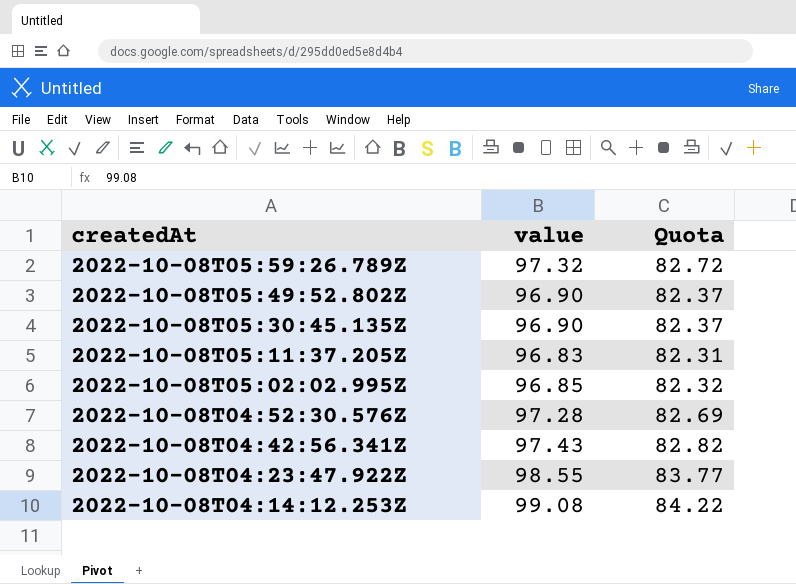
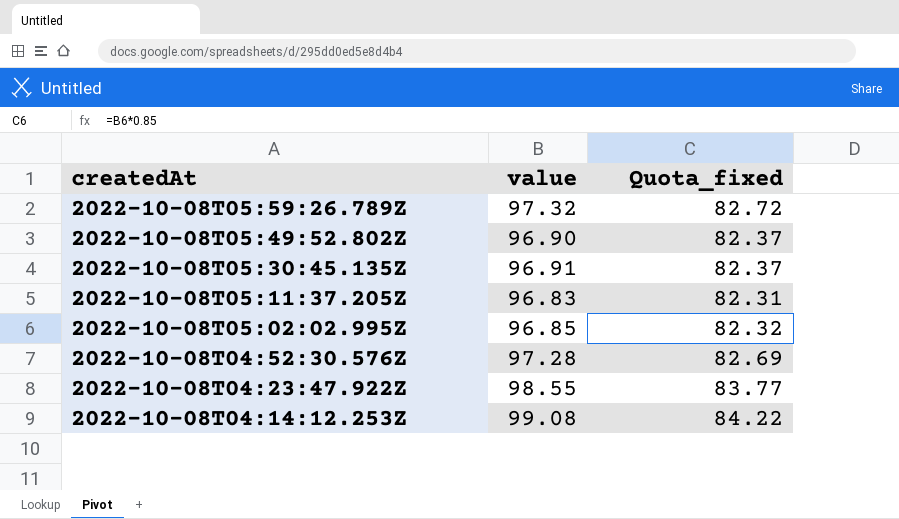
column name: Quota -> Quota_fixed
row 2022-10-08T04:42:56.341Z: 97.43 | 82.82 -> none
2022-10-08T05:30:45.135Z | value: 96.90 -> 96.91

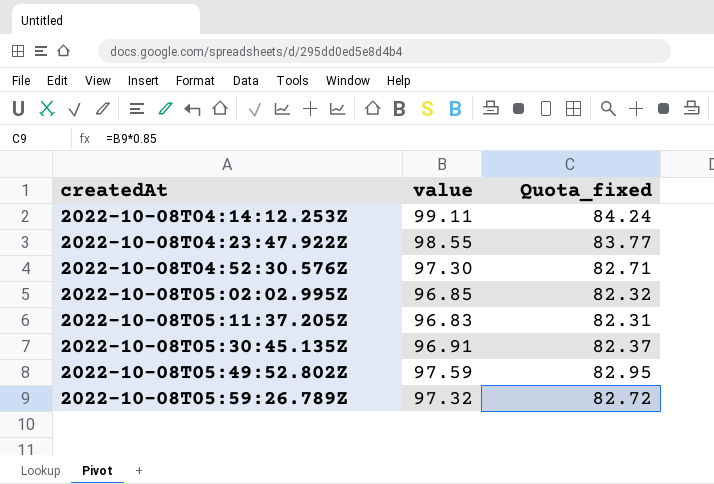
row order: createdAt descending -> createdAt ascending
2022-10-08T04:14:12.253Z | value: 99.08 -> 99.11
2022-10-08T04:14:12.253Z | Quota_fixed: 84.22 -> 84.24
2022-10-08T04:52:30.576Z | value: 97.28 -> 97.30
2022-10-08T04:52:30.576Z | Quota_fixed: 82.69 -> 82.71
2022-10-08T05:49:52.802Z | value: 96.90 -> 97.59
2022-10-08T05:49:52.802Z | Quota_fixed: 82.37 -> 82.95

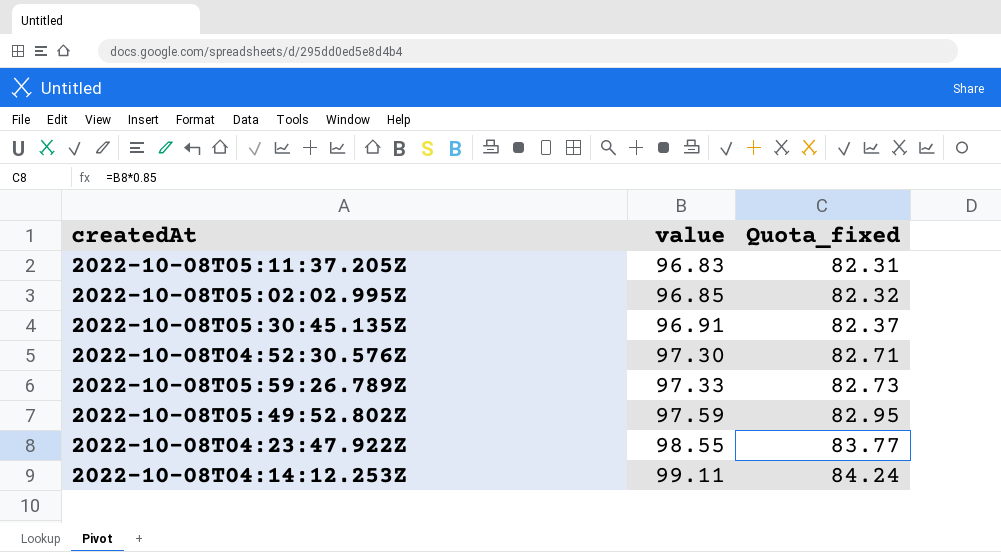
row order: createdAt ascending -> value ascending
2022-10-08T05:59:26.789Z | value: 97.32 -> 97.33
2022-10-08T05:59:26.789Z | Quota_fixed: 82.72 -> 82.73

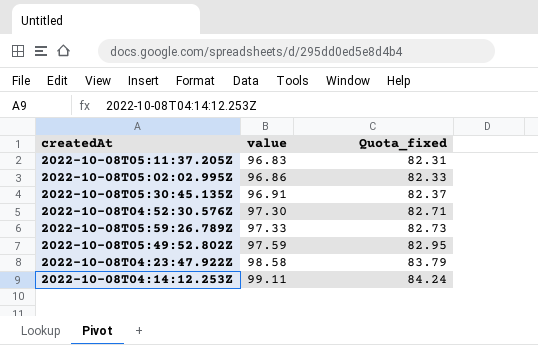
2022-10-08T05:02:02.995Z | value: 96.85 -> 96.86
2022-10-08T05:02:02.995Z | Quota_fixed: 82.32 -> 82.33
2022-10-08T04:23:47.922Z | value: 98.55 -> 98.58
2022-10-08T04:23:47.922Z | Quota_fixed: 83.77 -> 83.79

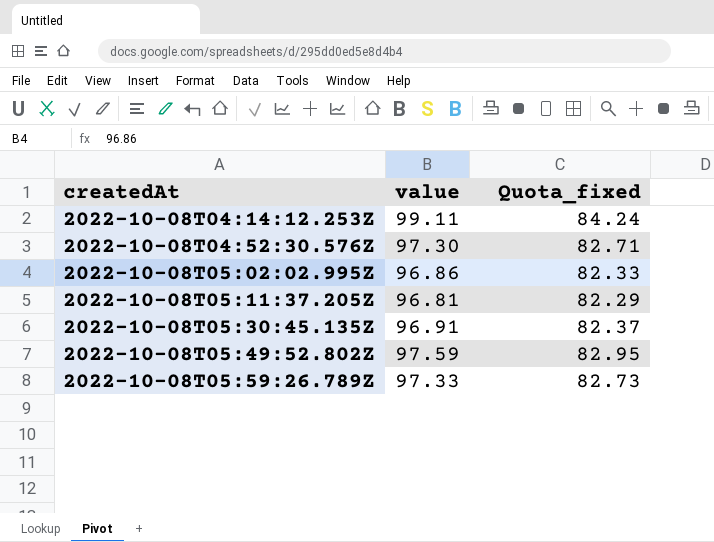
row order: value ascending -> createdAt ascending
row 2022-10-08T04:23:47.922Z: 98.58 | 83.79 -> none
2022-10-08T05:11:37.205Z | value: 96.83 -> 96.81
2022-10-08T05:11:37.205Z | Quota_fixed: 82.31 -> 82.29

